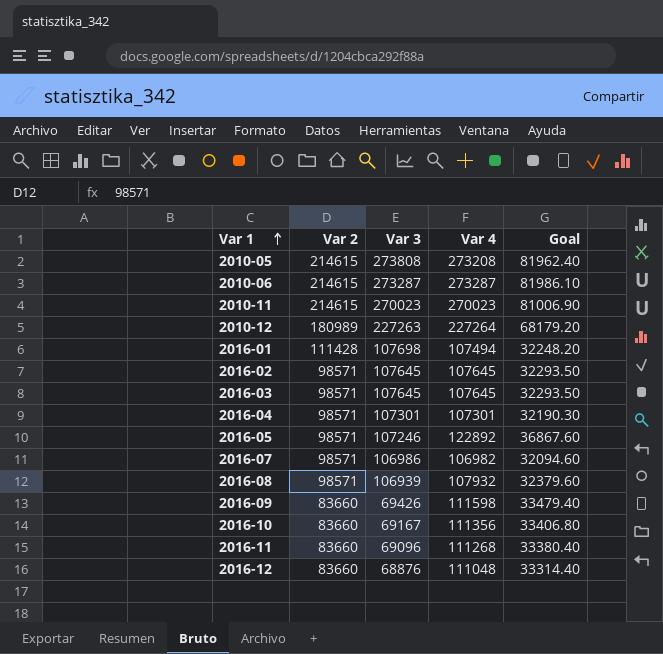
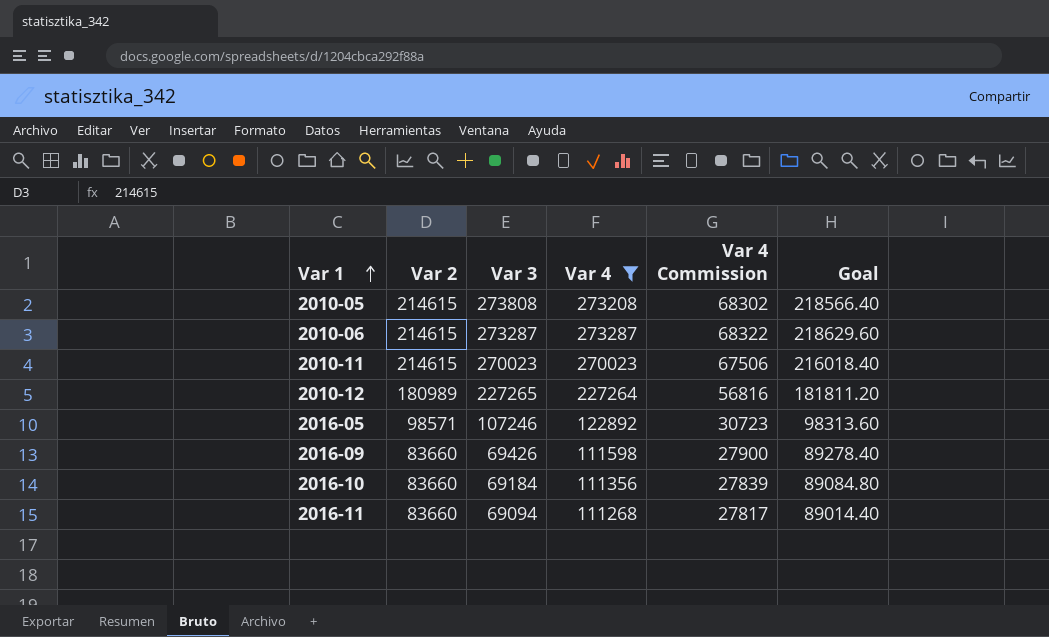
filter: none -> Var 4 >= 111268
column Var 4 Commission | formula: none -> [Var 4] * 0.25
column Goal | formula: [Var 4] * 0.3 -> [Var 4] * 0.8
2010-12 | Var 3: 227263 -> 227265
2016-10 | Var 3: 69167 -> 69184
2016-11 | Var 3: 69096 -> 69094

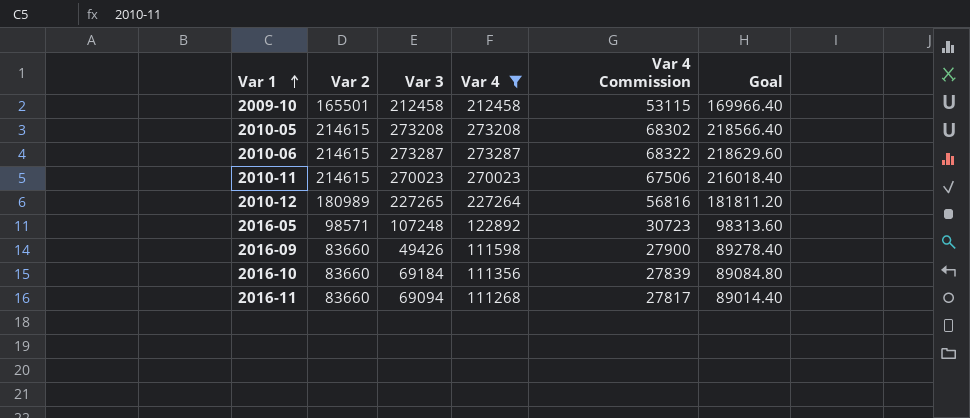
row 2009-10: none -> 165501 | 212458 | 212458 | 53115 | 169966.40
2010-05 | Var 3: 273808 -> 273208
2016-05 | Var 3: 107246 -> 107248
2016-09 | Var 3: 69426 -> 49426

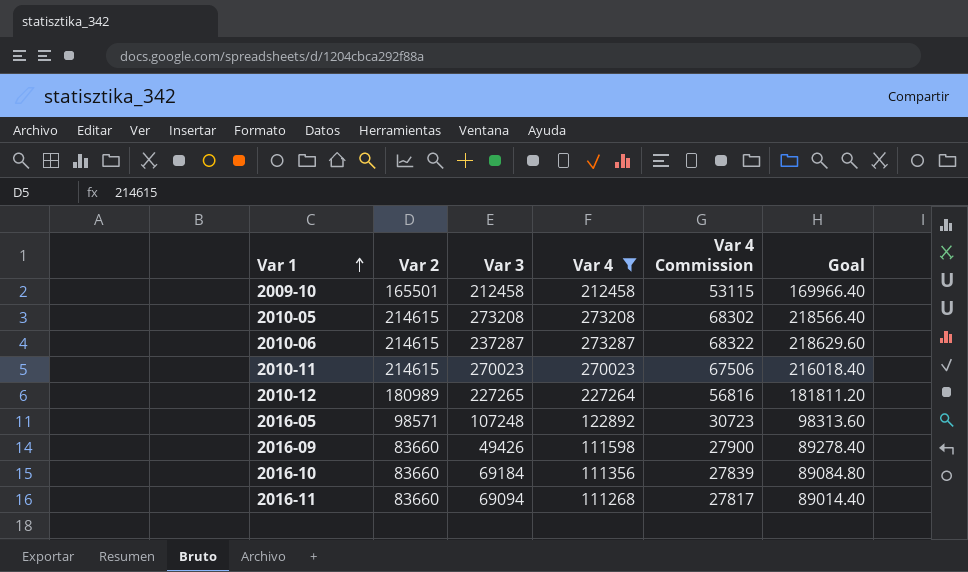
2010-06 | Var 3: 273287 -> 237287

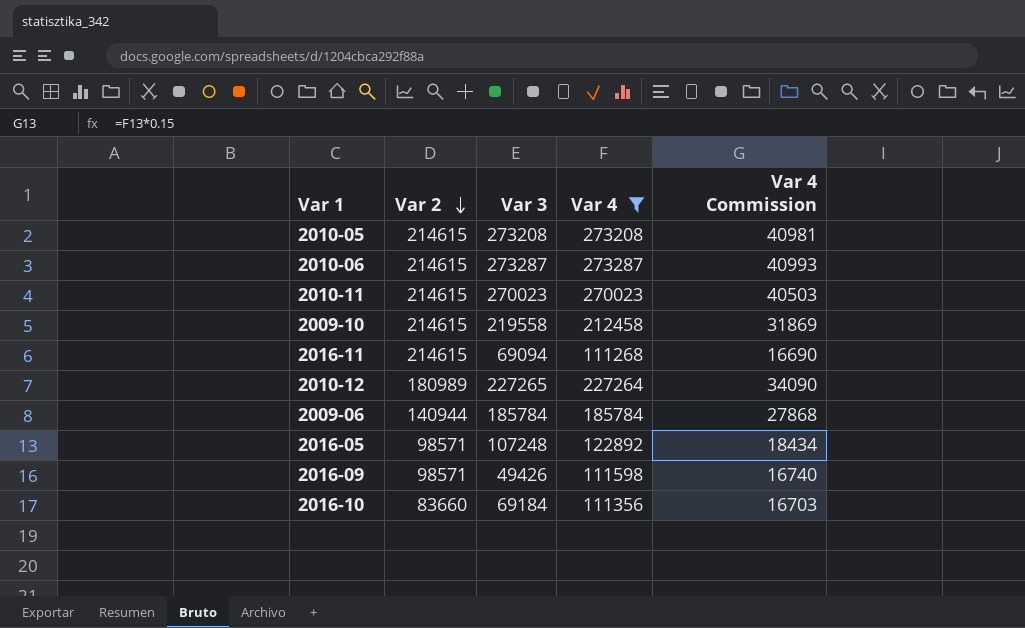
row order: Var 1 ascending -> Var 2 descending
column Goal | formula: [Var 4] * 0.8 -> none
column Var 4 Commission | formula: [Var 4] * 0.25 -> [Var 4] * 0.15
2010-06 | Var 3: 237287 -> 273287
2009-10 | Var 2: 165501 -> 214615
2009-10 | Var 3: 212458 -> 219558
2016-11 | Var 2: 83660 -> 214615
row 2009-06: none -> 140944 | 185784 | 185784 | 27868
2016-09 | Var 2: 83660 -> 98571

